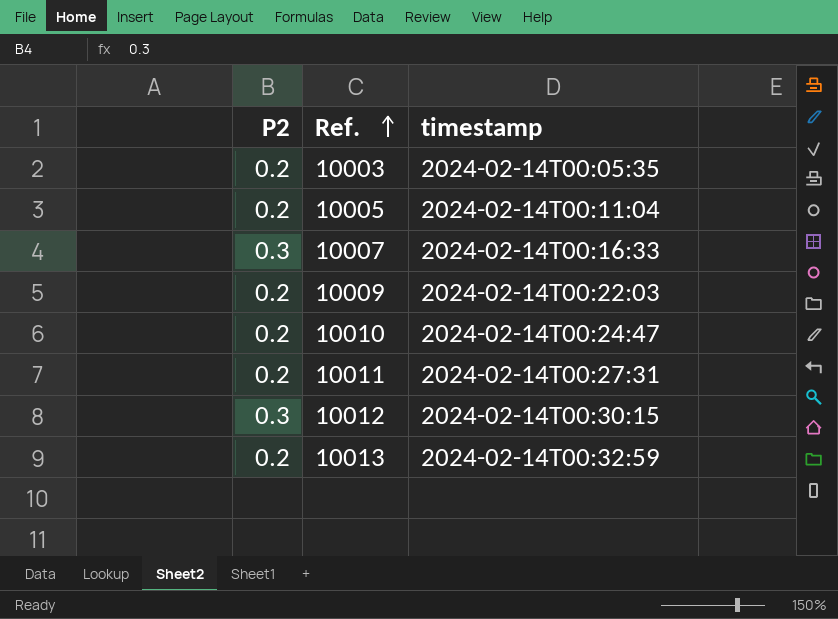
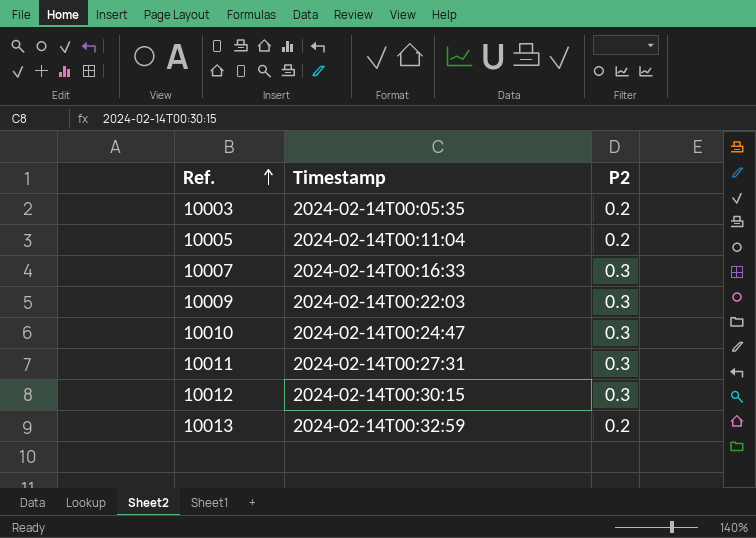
column name: timestamp -> Timestamp
column P2 | position: 1 -> 3
10009 | P2: 0.2 -> 0.3
10010 | P2: 0.2 -> 0.3
10011 | P2: 0.2 -> 0.3

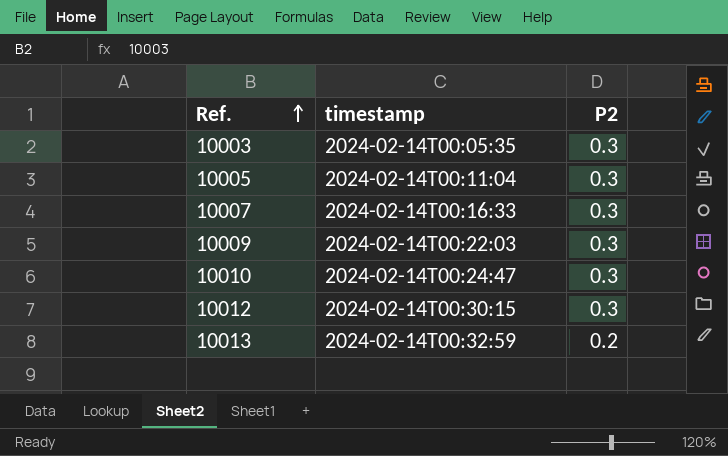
column name: Timestamp -> timestamp
row 10011: 2024-02-14T00:27:31 | 0.3 -> none
10003 | P2: 0.2 -> 0.3
10005 | P2: 0.2 -> 0.3

